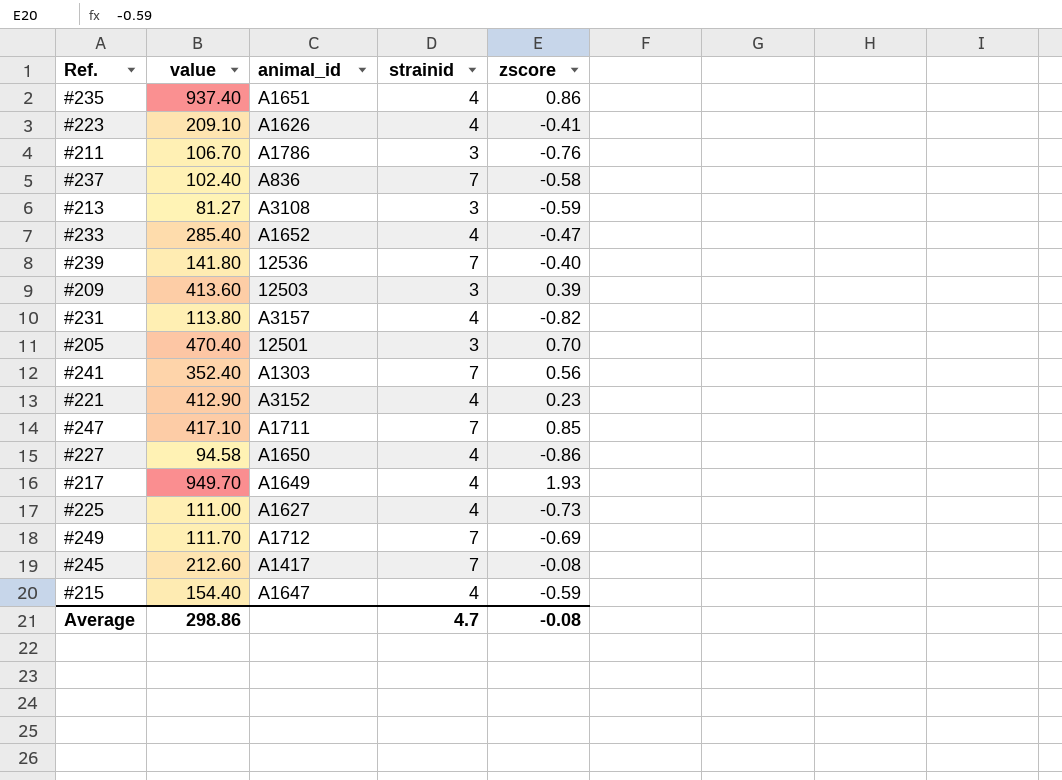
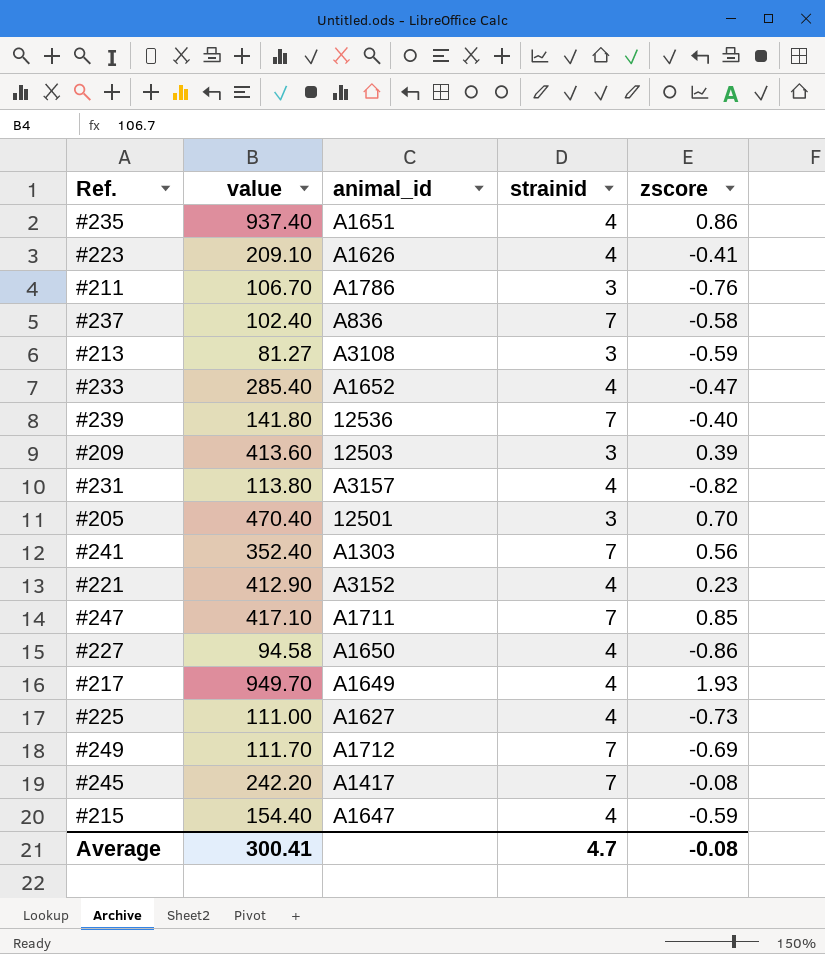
#245 | value: 212.60 -> 242.20
Average | value: 298.86 -> 300.41

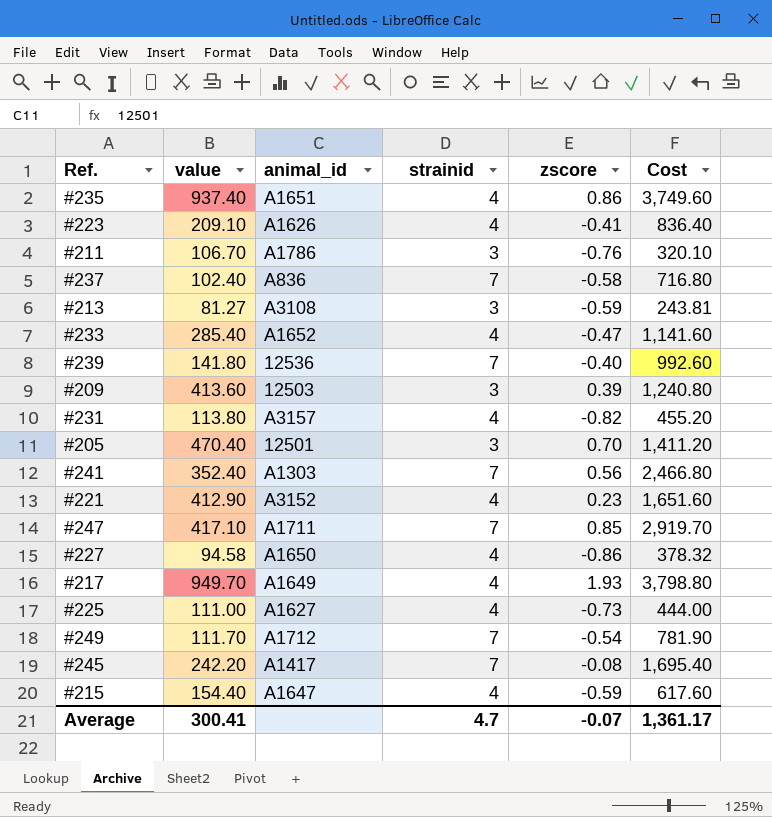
column Cost | formula: none -> [value] * [strainid]
#249 | zscore: -0.69 -> -0.54
Average | zscore: -0.08 -> -0.07

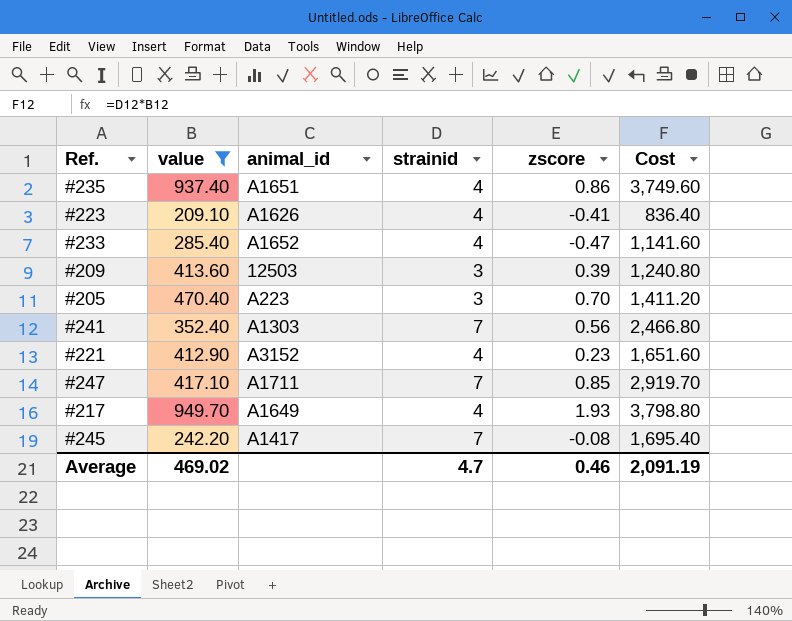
filter: none -> value >= 209.10
#205 | animal_id: 12501 -> A223
Average | value: 300.41 -> 469.02
Average | zscore: -0.07 -> 0.46
Average | Cost: 1,361.17 -> 2,091.19

